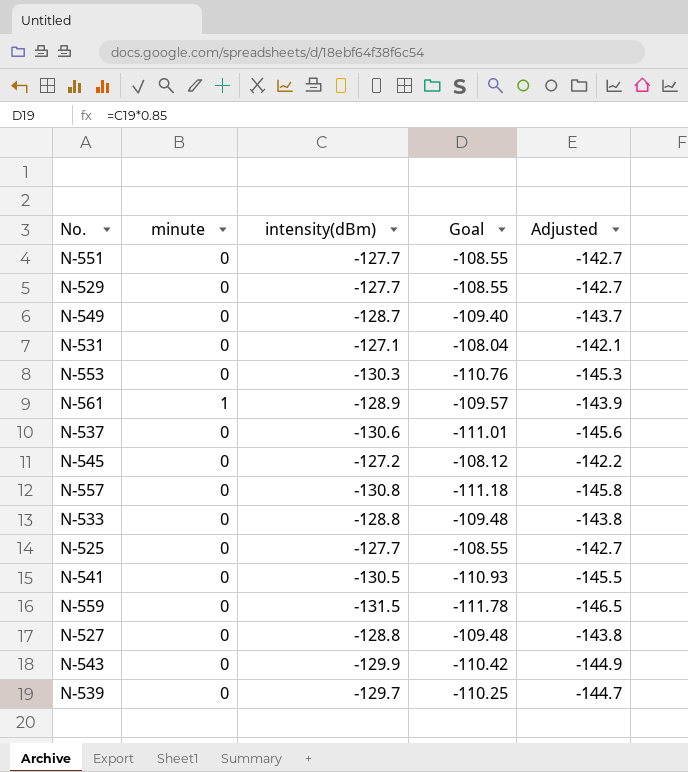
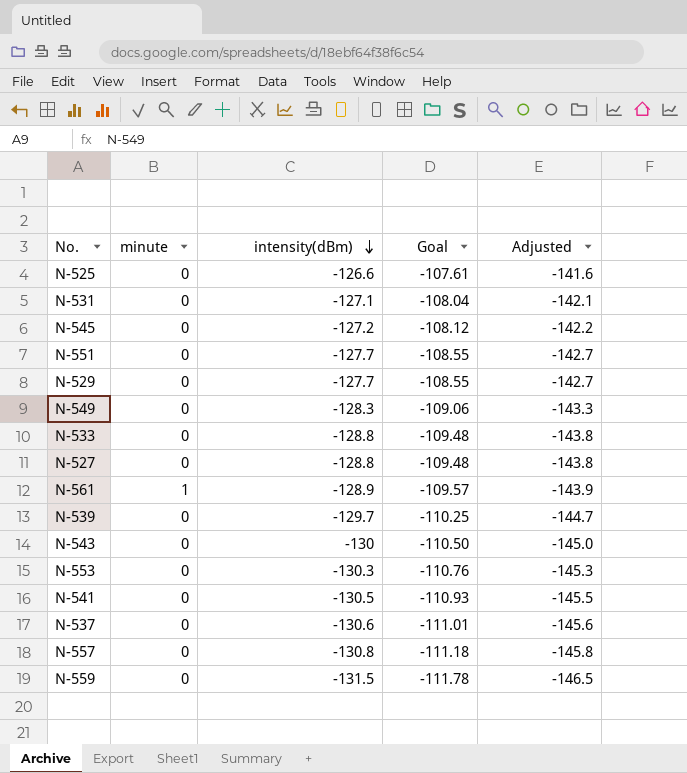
row order: none -> intensity(dBm) descending
N-525 | intensity(dBm): -127.7 -> -126.6
N-525 | Goal: -108.55 -> -107.61
N-525 | Adjusted: -142.7 -> -141.6
N-549 | intensity(dBm): -128.7 -> -128.3
N-549 | Goal: -109.40 -> -109.06
N-549 | Adjusted: -143.7 -> -143.3
N-543 | intensity(dBm): -129.9 -> -130
N-543 | Goal: -110.42 -> -110.50
N-543 | Adjusted: -144.9 -> -145.0

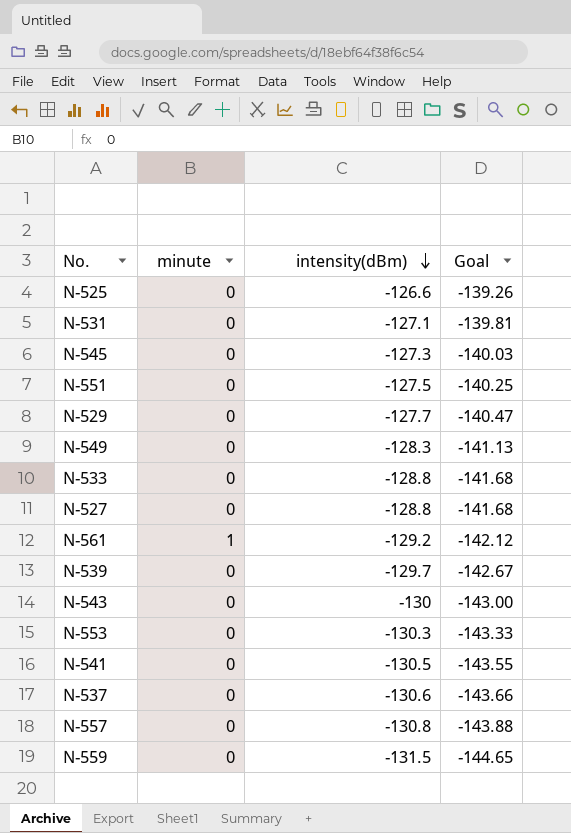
column Adjusted | formula: [intensity(dBm)] - 15 -> none
column Goal | formula: [intensity(dBm)] * 0.85 -> [intensity(dBm)] * 1.1
N-545 | intensity(dBm): -127.2 -> -127.3
N-551 | intensity(dBm): -127.7 -> -127.5
N-561 | intensity(dBm): -128.9 -> -129.2

